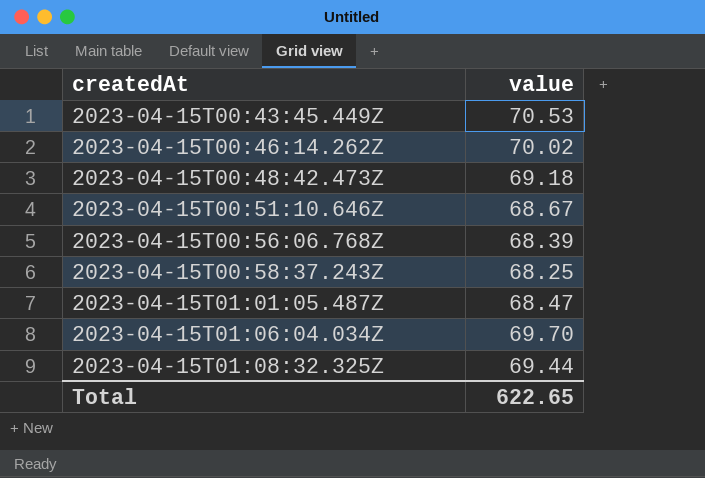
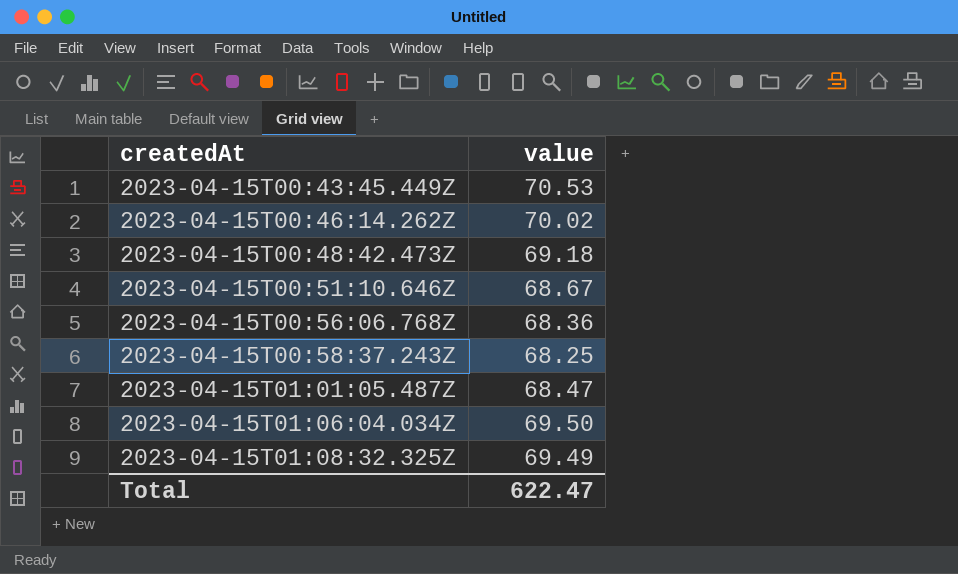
2023-04-15T00:56:06.768Z | value: 68.39 -> 68.36
2023-04-15T01:06:04.034Z | value: 69.70 -> 69.50
2023-04-15T01:08:32.325Z | value: 69.44 -> 69.49
Total | value: 622.65 -> 622.47

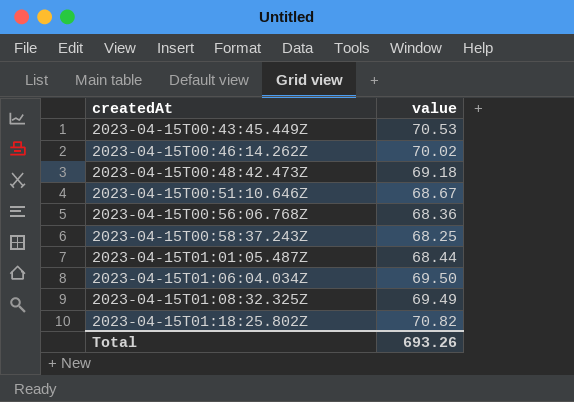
2023-04-15T01:01:05.487Z | value: 68.47 -> 68.44
row 2023-04-15T01:18:25.802Z: none -> 70.82
Total | value: 622.47 -> 693.26

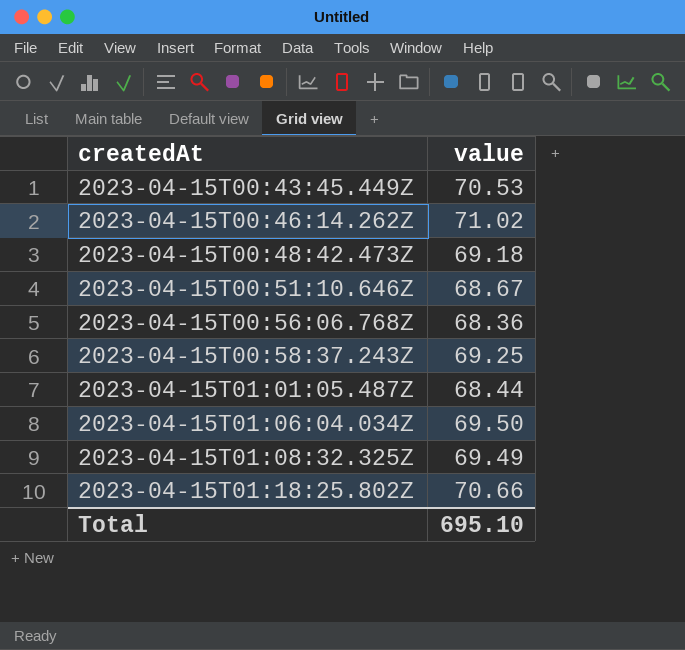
2023-04-15T00:46:14.262Z | value: 70.02 -> 71.02
2023-04-15T00:58:37.243Z | value: 68.25 -> 69.25
2023-04-15T01:18:25.802Z | value: 70.82 -> 70.66
Total | value: 693.26 -> 695.10

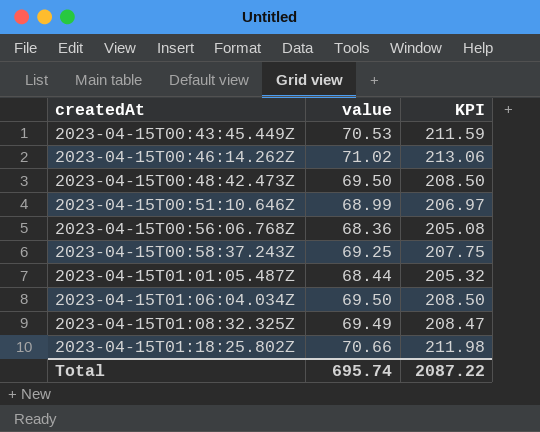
column KPI | formula: none -> [value] * 3
2023-04-15T00:48:42.473Z | value: 69.18 -> 69.50
2023-04-15T00:51:10.646Z | value: 68.67 -> 68.99
Total | value: 695.10 -> 695.74

